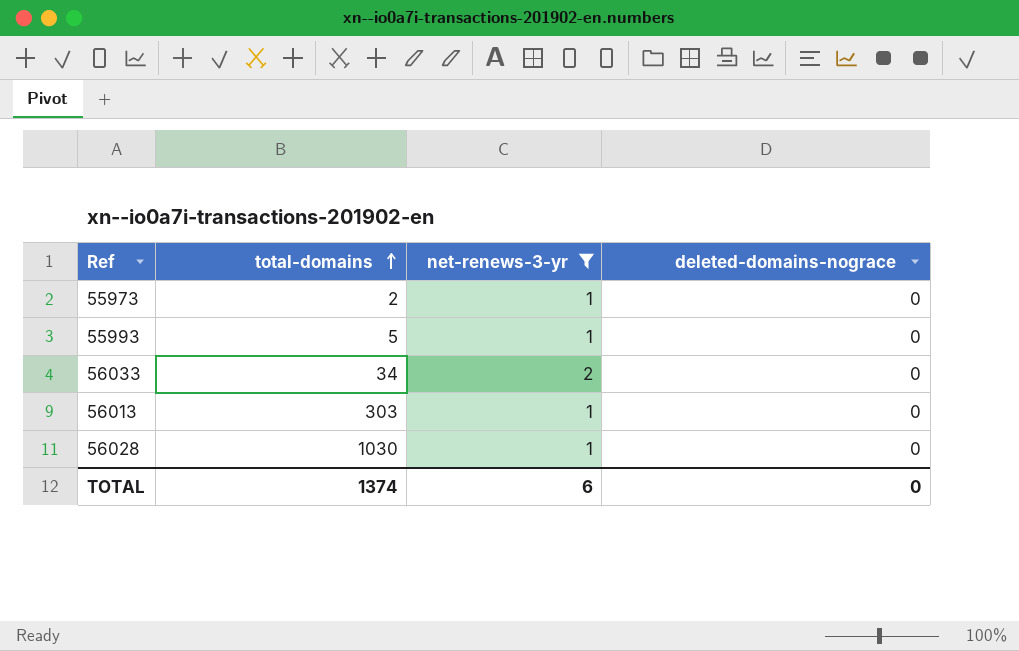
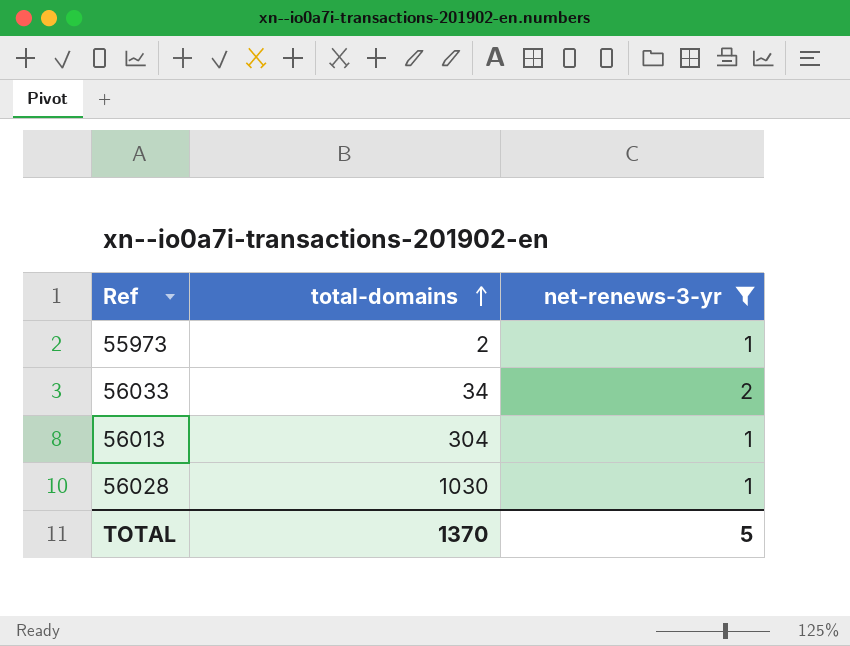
column deleted-domains-nograce | position: 4 -> none
row 55993: 5 | 1 | 0 -> none
56013 | total-domains: 303 -> 304
TOTAL | total-domains: 1374 -> 1370
TOTAL | net-renews-3-yr: 6 -> 5

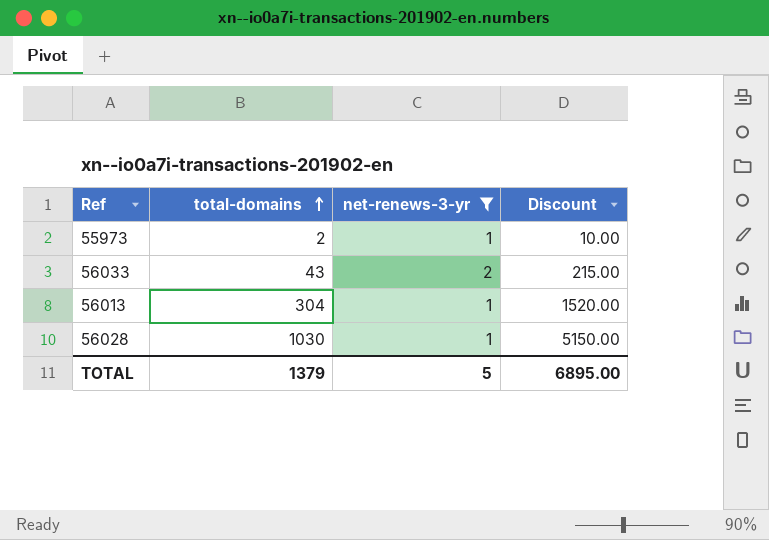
column Discount | formula: none -> [total-domains] * 5
56033 | total-domains: 34 -> 43
TOTAL | total-domains: 1370 -> 1379

